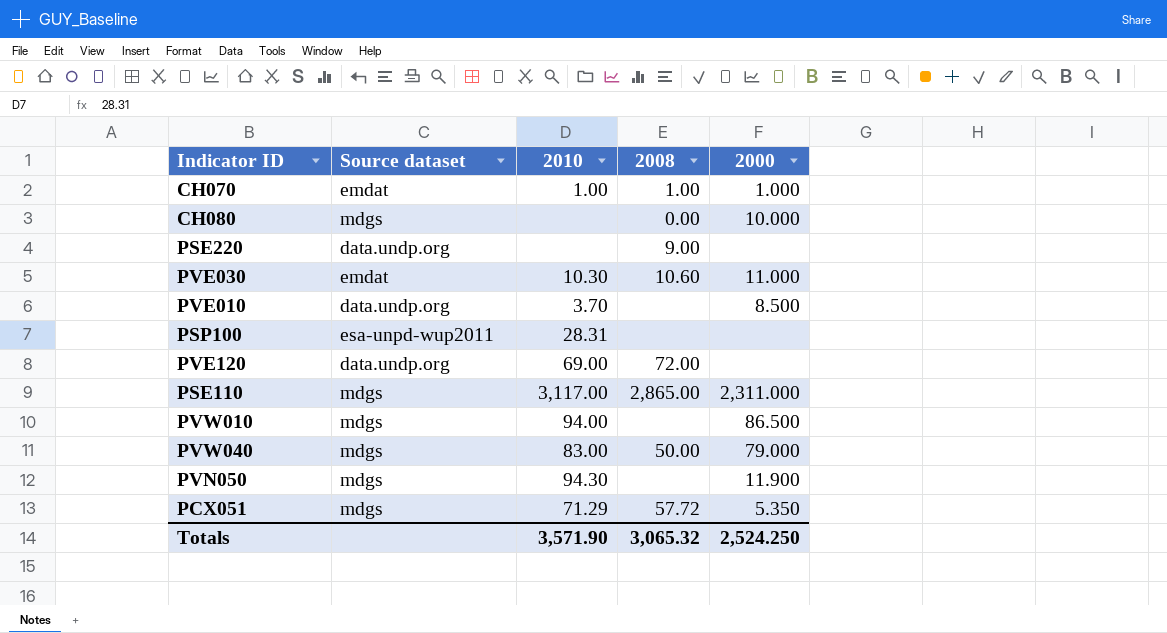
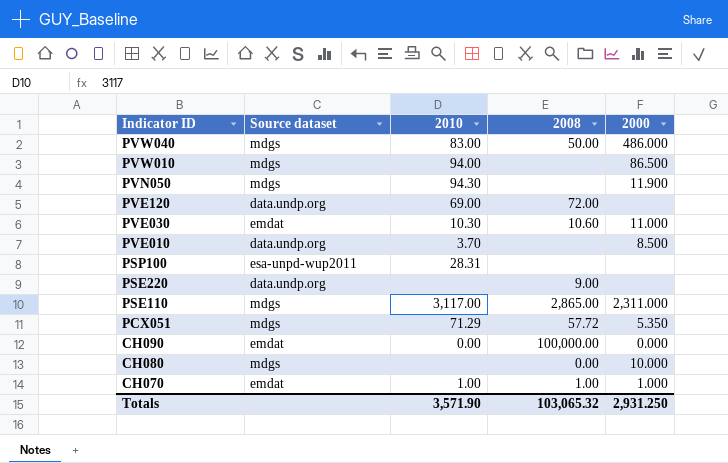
row order: none -> Indicator ID descending
PVW040 | 2000: 79.000 -> 486.000
row CH090: none -> emdat | 0.00 | 100,000.00 | 0.000
Totals | 2008: 3,065.32 -> 103,065.32
Totals | 2000: 2,524.250 -> 2,931.250

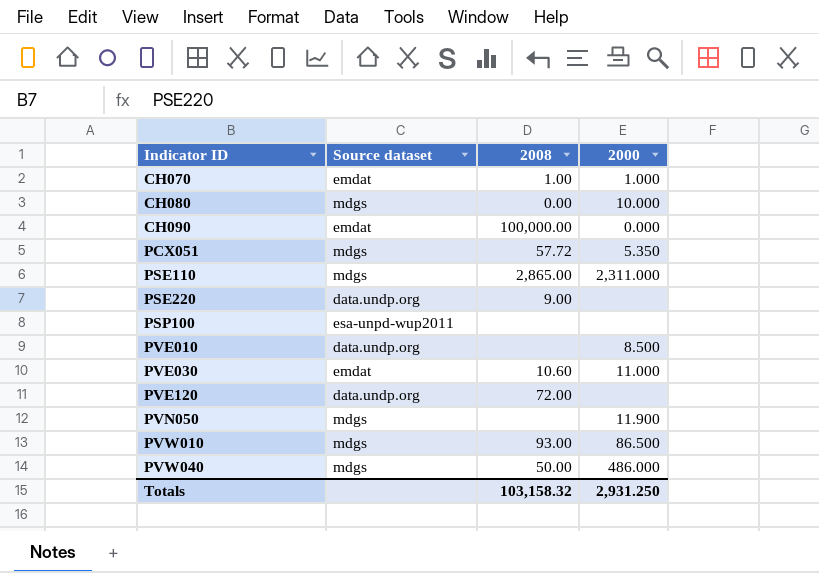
row order: Indicator ID descending -> Indicator ID ascending
column 2010 | position: 3 -> none
PVW010 | 2008: none -> 93.00
Totals | 2008: 103,065.32 -> 103,158.32

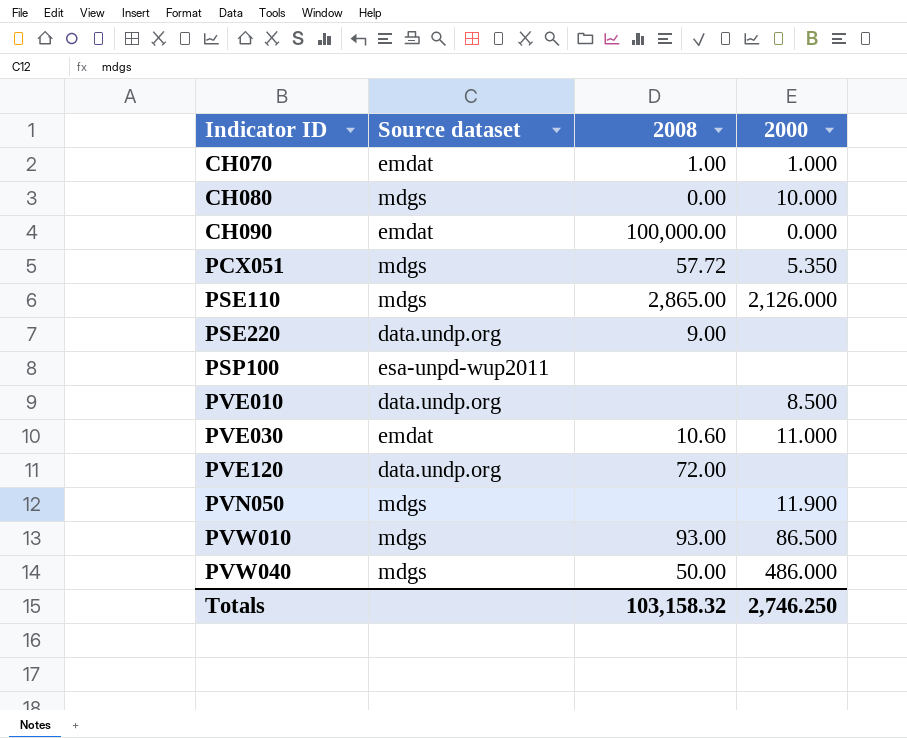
PSE110 | 2000: 2,311.000 -> 2,126.000
Totals | 2000: 2,931.250 -> 2,746.250

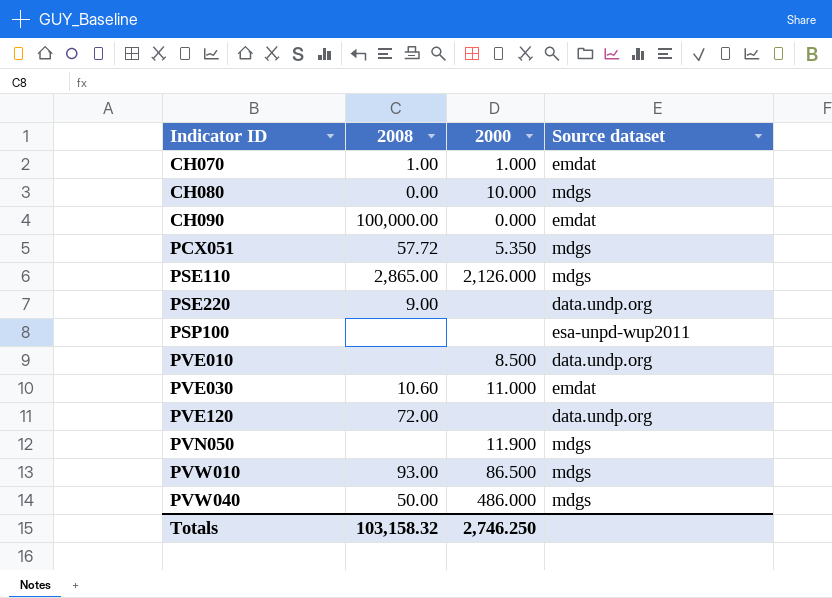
column Source dataset | position: 2 -> 4

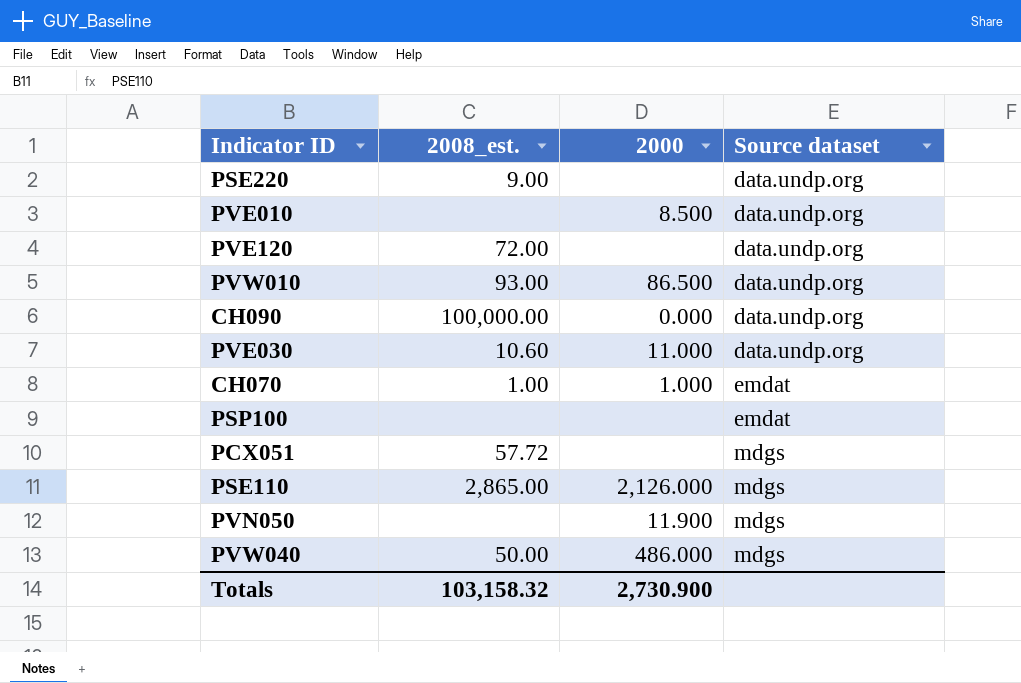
row order: Indicator ID ascending -> Source dataset ascending
column name: 2008 -> 2008_est.
row CH080: 0.00 | 10.000 | mdgs -> none
PVW010 | Source dataset: mdgs -> data.undp.org
CH090 | Source dataset: emdat -> data.undp.org
PVE030 | Source dataset: emdat -> data.undp.org
PSP100 | Source dataset: esa-unpd-wup2011 -> emdat
PCX051 | 2000: 5.350 -> none
Totals | 2000: 2,746.250 -> 2,730.900

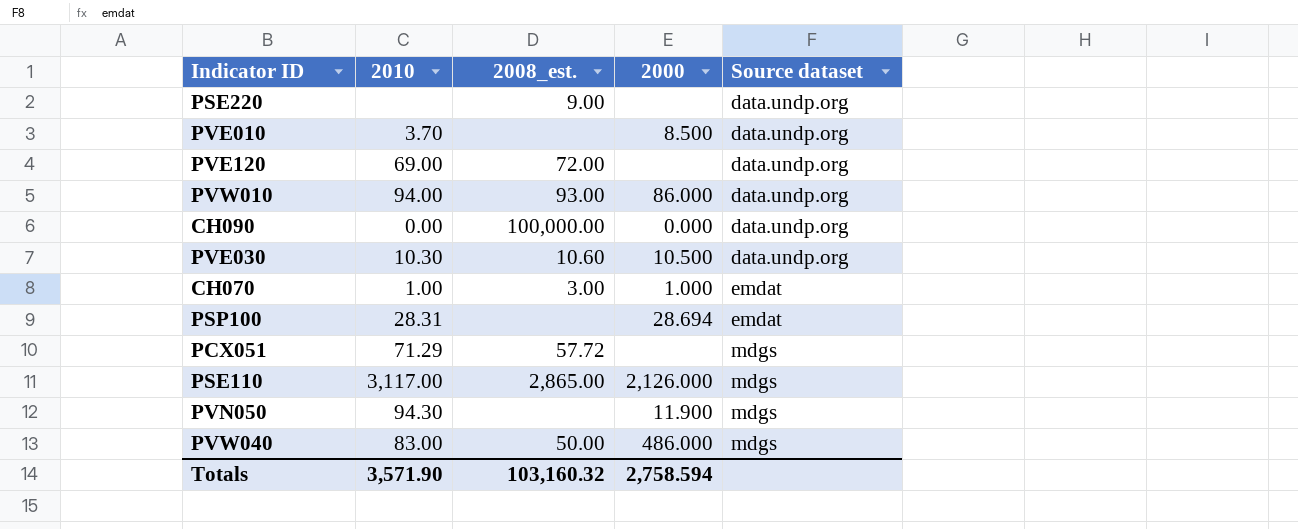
column 2010 | position: none -> 2
PVW010 | 2000: 86.500 -> 86.000
PVE030 | 2000: 11.000 -> 10.500
CH070 | 2008_est.: 1.00 -> 3.00
PSP100 | 2000: none -> 28.694
Totals | 2008_est.: 103,158.32 -> 103,160.32
Totals | 2000: 2,730.900 -> 2,758.594

